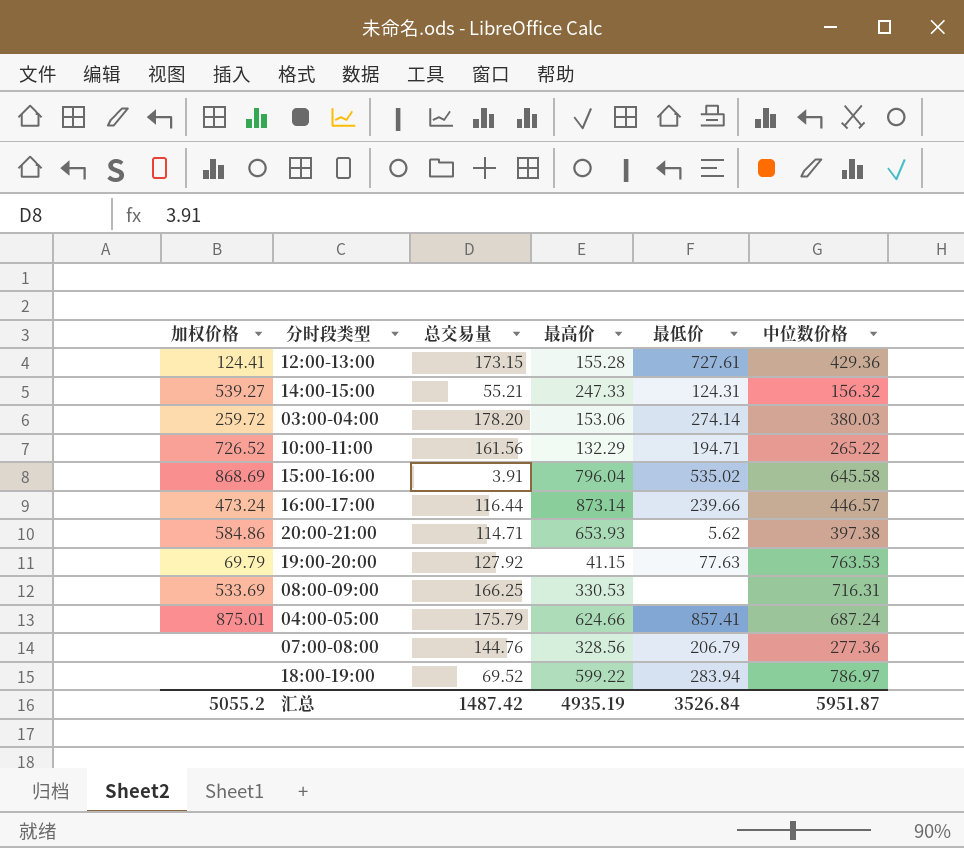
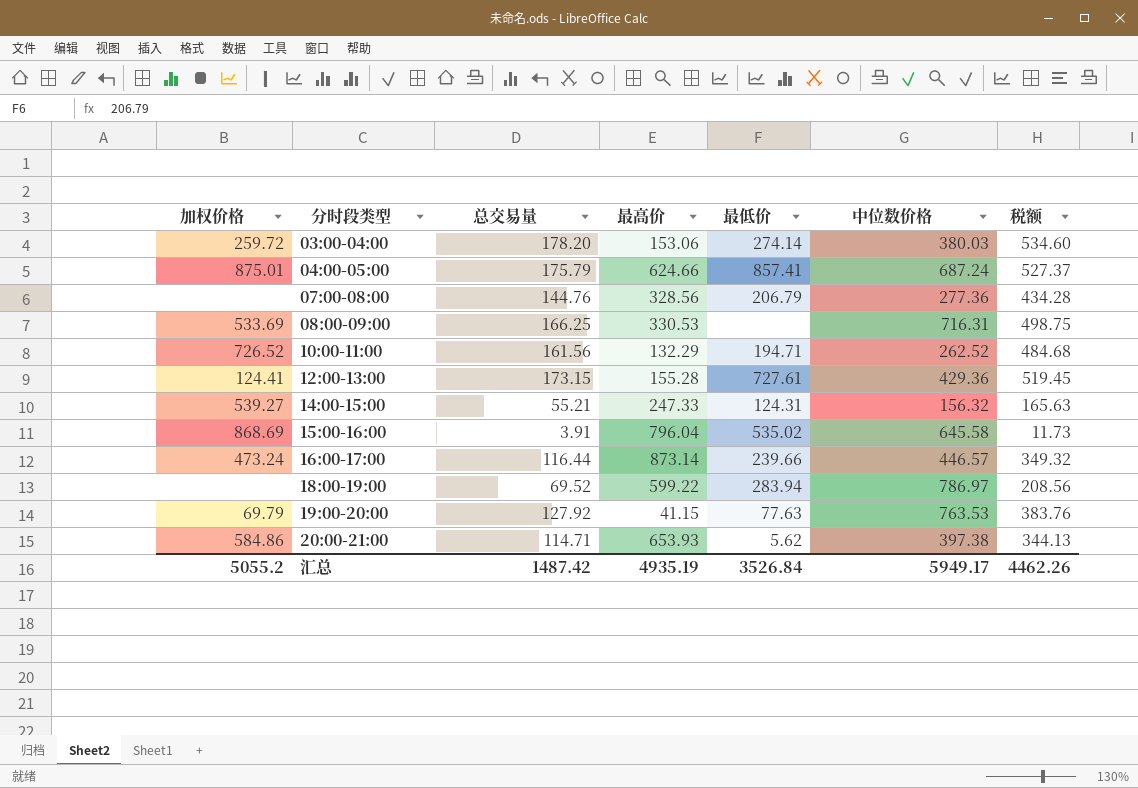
row order: none -> 分时段类型 ascending
column 税额 | formula: none -> [总交易量] * 3
10:00-11:00 | 中位数价格: 265.22 -> 262.52
汇总 | 中位数价格: 5951.87 -> 5949.17

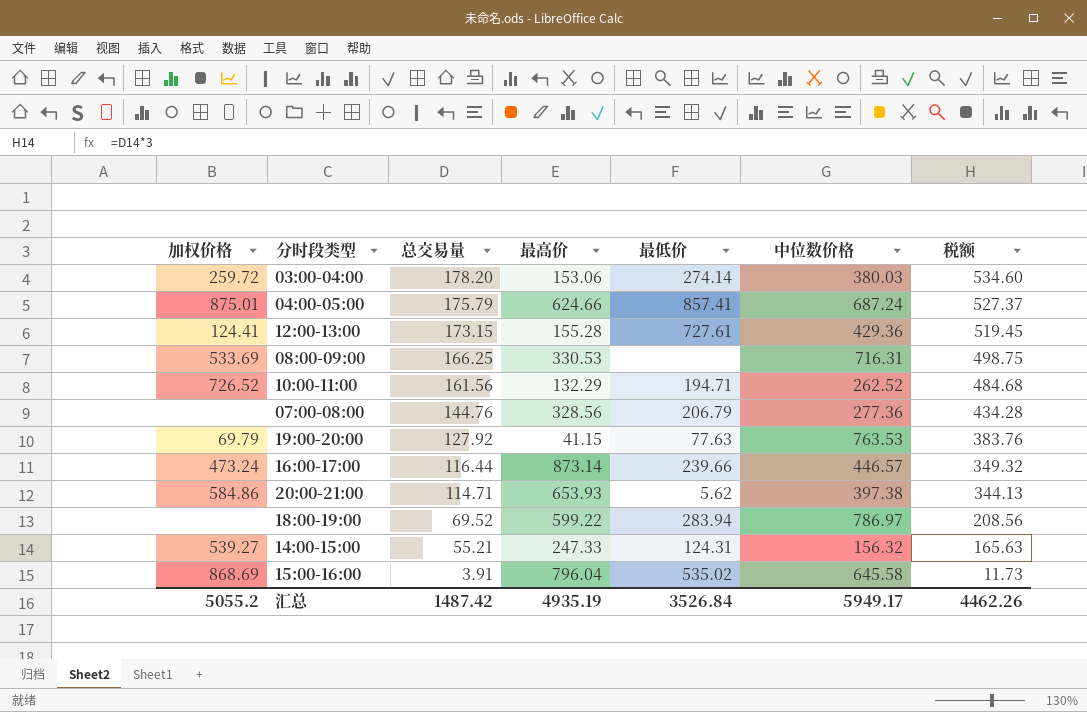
row order: 分时段类型 ascending -> 总交易量 descending

